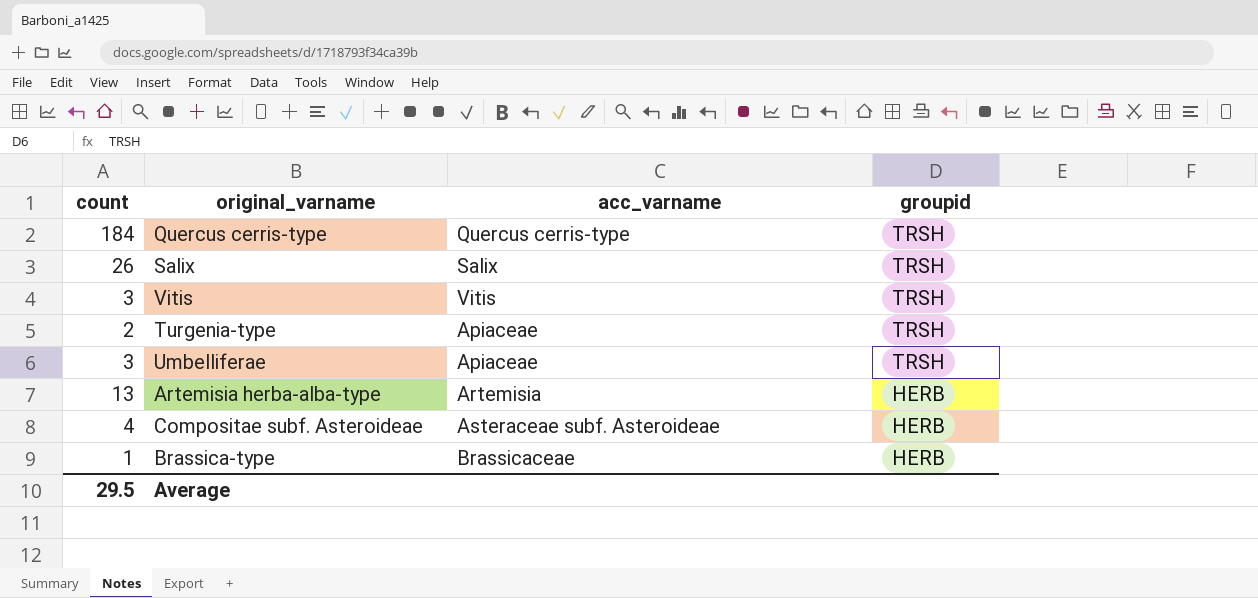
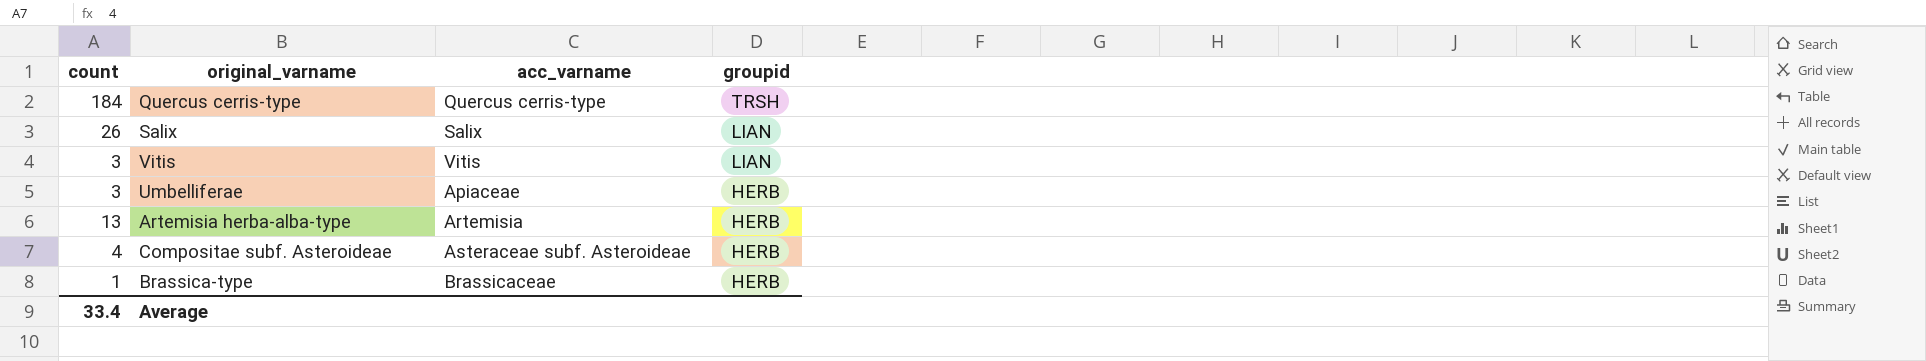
row Turgenia-type: 2 | Apiaceae | TRSH -> none
Salix | groupid: TRSH -> LIAN
Vitis | groupid: TRSH -> LIAN
Umbelliferae | groupid: TRSH -> HERB
Average | count: 29.5 -> 33.4

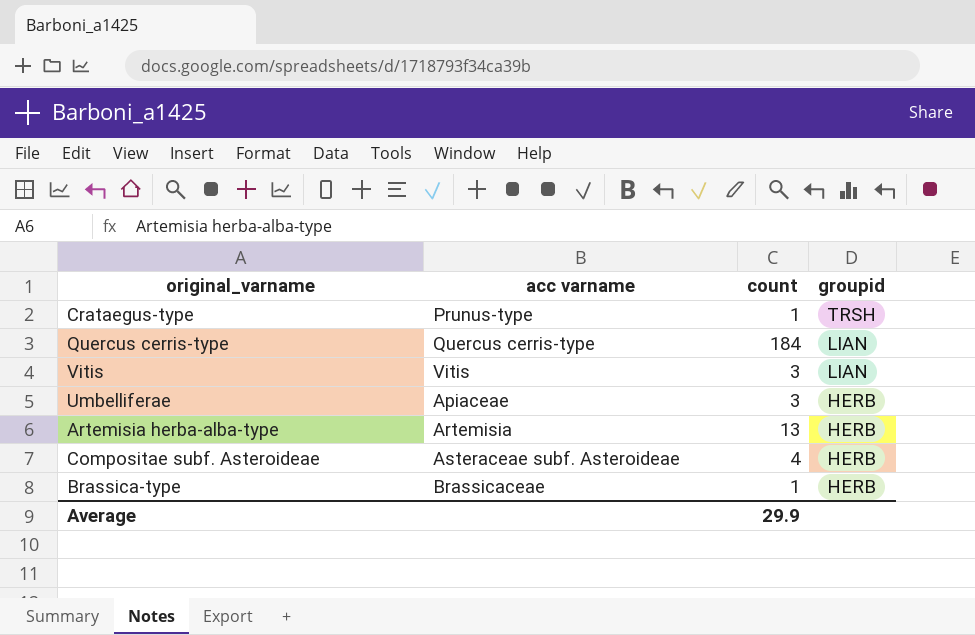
column name: acc_varname -> acc varname
column count | position: 1 -> 3
row Salix: 26 | Salix | LIAN -> none
row Crataegus-type: none -> Prunus-type | 1 | TRSH
Quercus cerris-type | groupid: TRSH -> LIAN
Average | count: 33.4 -> 29.9

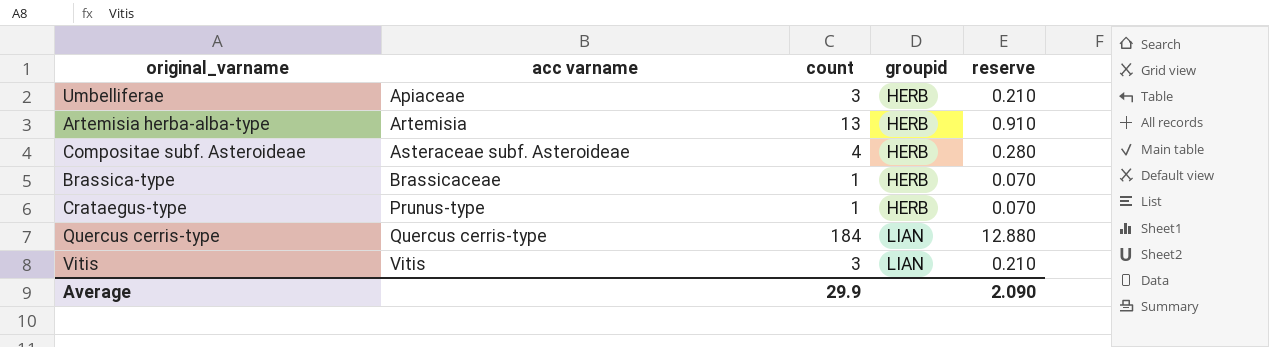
row order: groupid descending -> acc varname ascending
column reserve | formula: none -> [count] * 0.07
Crataegus-type | groupid: TRSH -> HERB

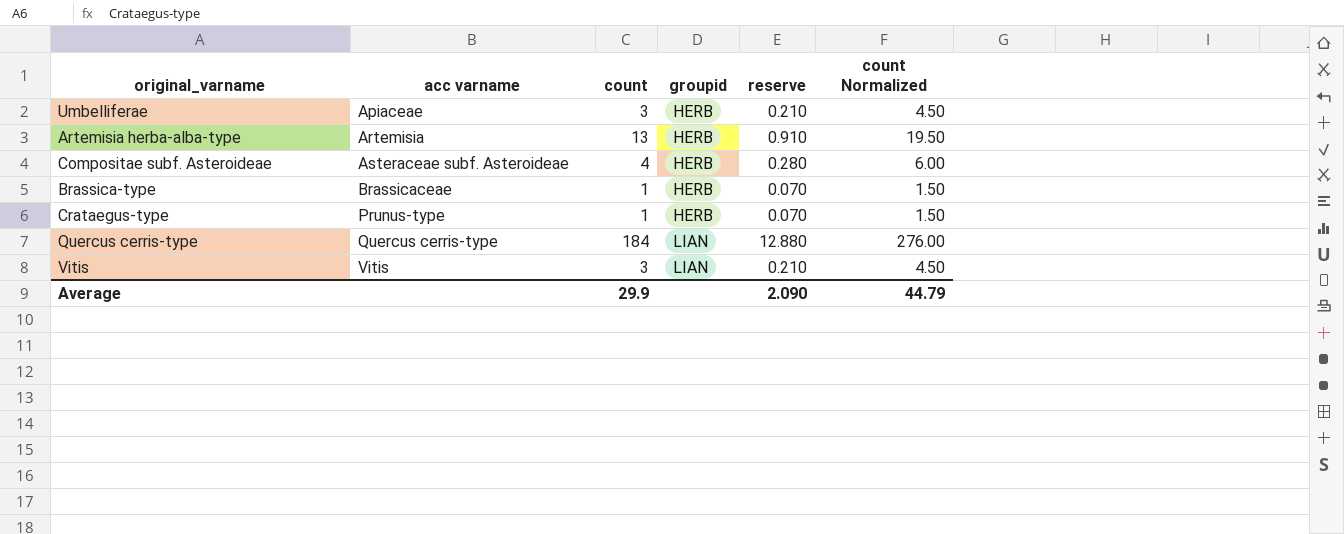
column count Normalized | formula: none -> [count] * 1.5

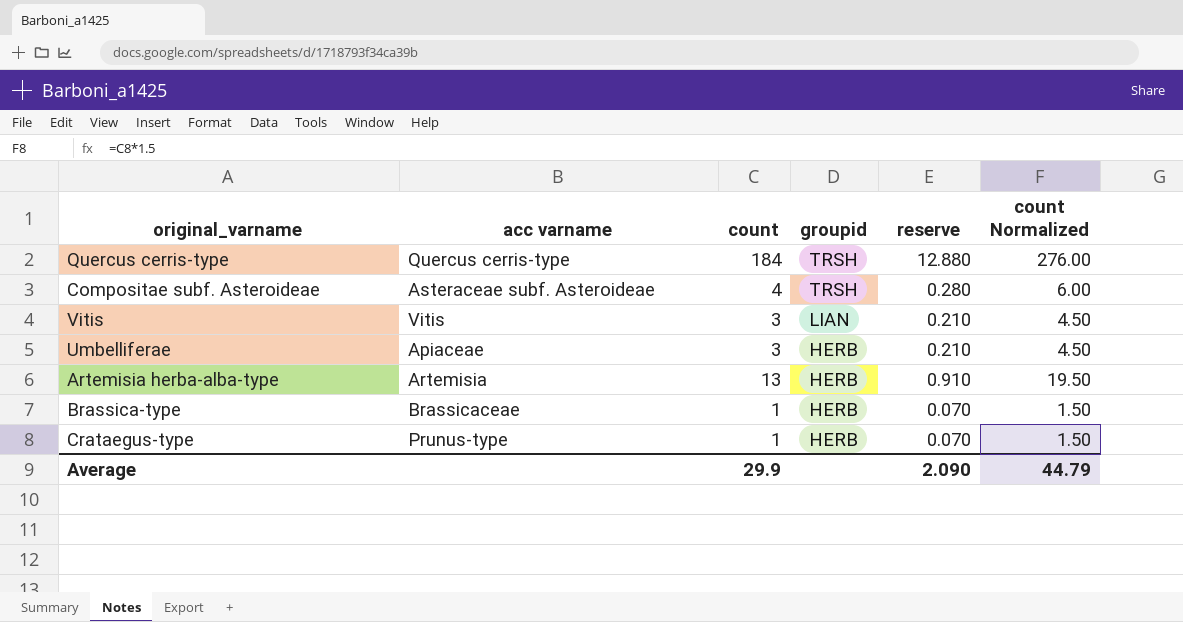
row order: acc varname ascending -> groupid descending
Quercus cerris-type | groupid: LIAN -> TRSH
Compositae subf. Asteroideae | groupid: HERB -> TRSH

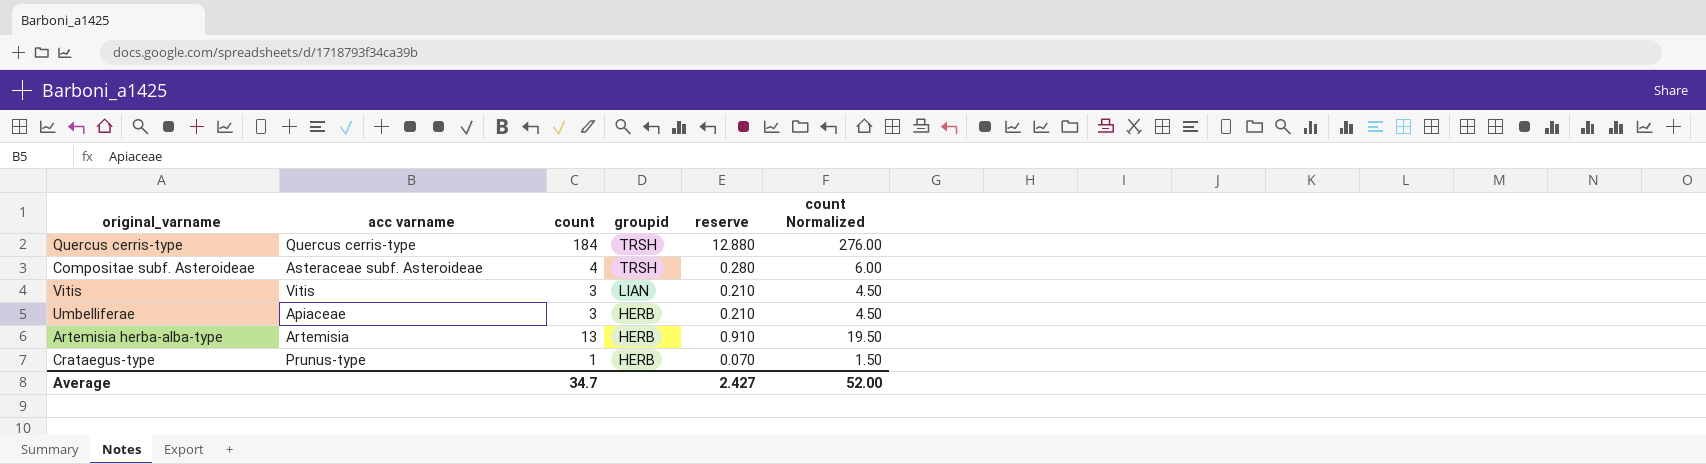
row Brassica-type: Brassicaceae | 1 | HERB | 0.070 | 1.50 -> none
Average | count: 29.9 -> 34.7
Average | reserve: 2.090 -> 2.427
Average | count Normalized: 44.79 -> 52.00

